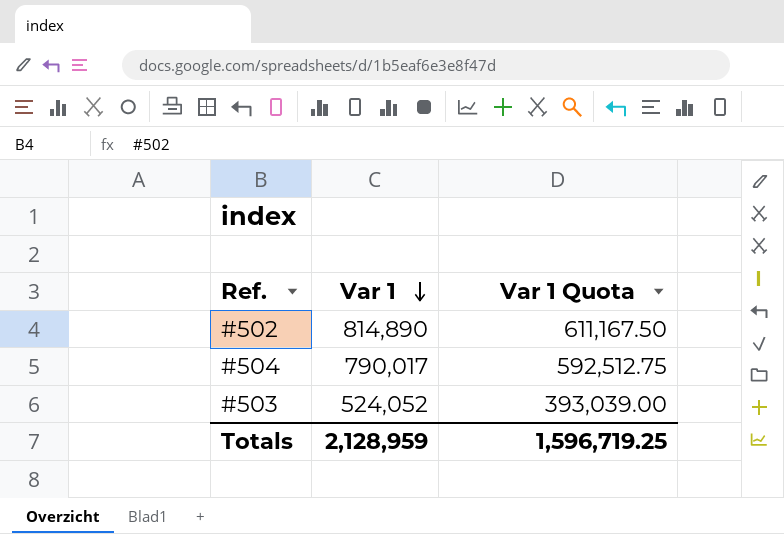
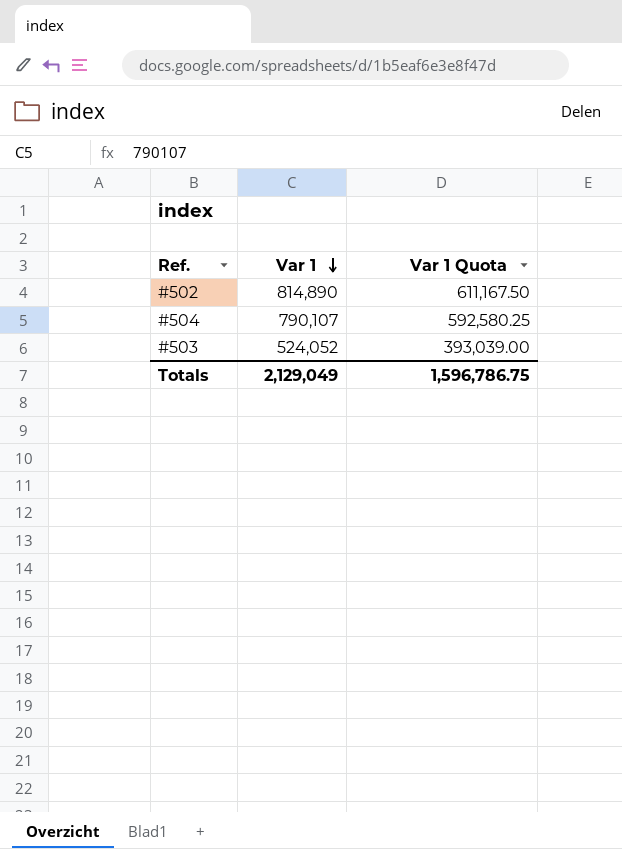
#504 | Var 1: 790,017 -> 790,107
#504 | Var 1 Quota: 592,512.75 -> 592,580.25
Totals | Var 1: 2,128,959 -> 2,129,049
Totals | Var 1 Quota: 1,596,719.25 -> 1,596,786.75

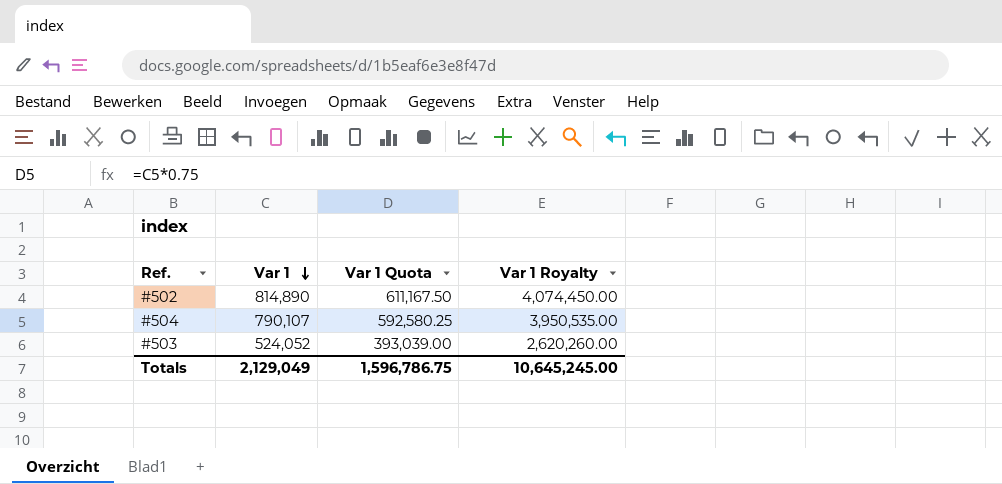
column Var 1 Royalty | formula: none -> [Var 1] * 5

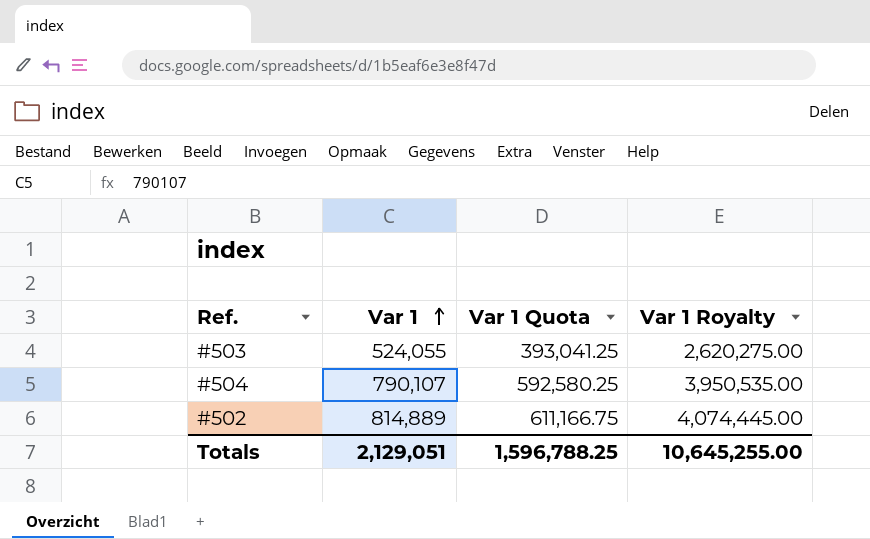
row order: Var 1 descending -> Var 1 ascending
#503 | Var 1: 524,052 -> 524,055
#503 | Var 1 Quota: 393,039.00 -> 393,041.25
#503 | Var 1 Royalty: 2,620,260.00 -> 2,620,275.00
#502 | Var 1: 814,890 -> 814,889
#502 | Var 1 Quota: 611,167.50 -> 611,166.75
#502 | Var 1 Royalty: 4,074,450.00 -> 4,074,445.00
Totals | Var 1: 2,129,049 -> 2,129,051
Totals | Var 1 Quota: 1,596,786.75 -> 1,596,788.25
Totals | Var 1 Royalty: 10,645,245.00 -> 10,645,255.00

